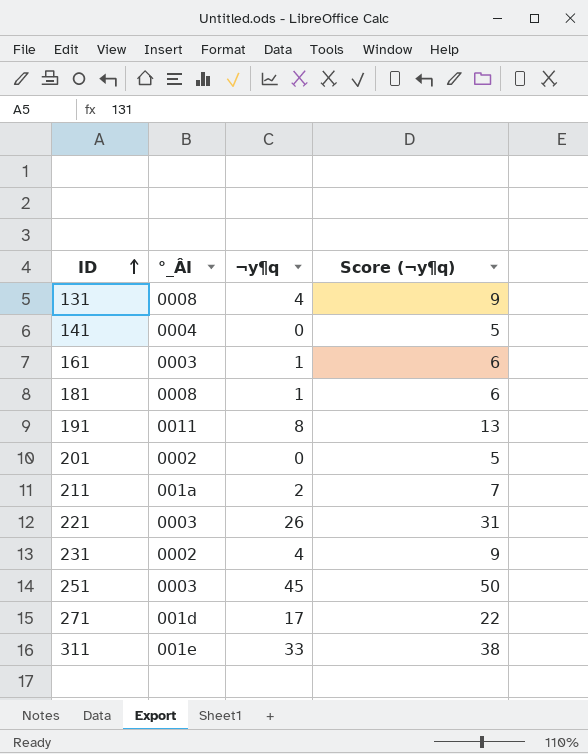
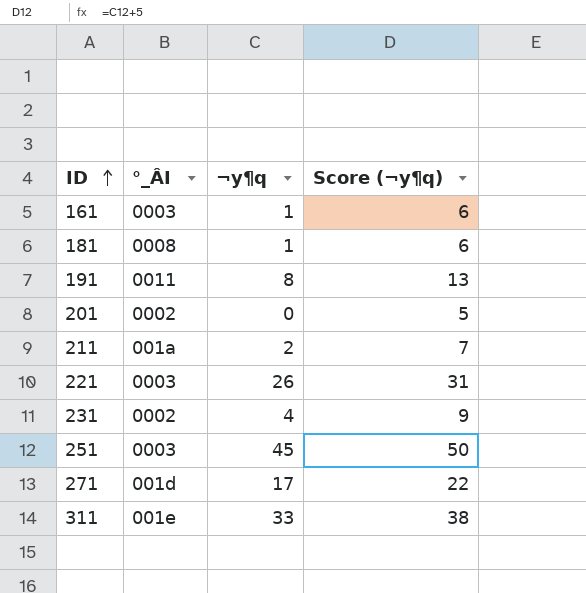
row 131: 0008 | 4 | 9 -> none
row 141: 0004 | 0 | 5 -> none

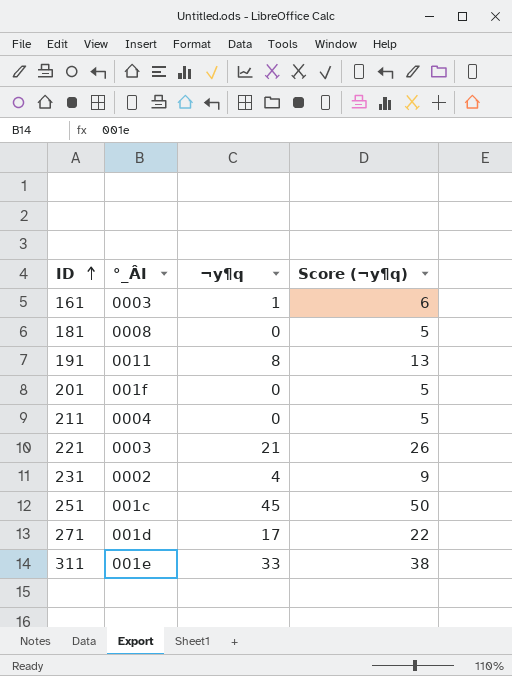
181 | ¬y¶q: 1 -> 0
181 | Score (¬y¶q): 6 -> 5
201 | °_ÂI: 0002 -> 001f
211 | °_ÂI: 001a -> 0004
211 | ¬y¶q: 2 -> 0
211 | Score (¬y¶q): 7 -> 5
221 | ¬y¶q: 26 -> 21
221 | Score (¬y¶q): 31 -> 26
251 | °_ÂI: 0003 -> 001c

